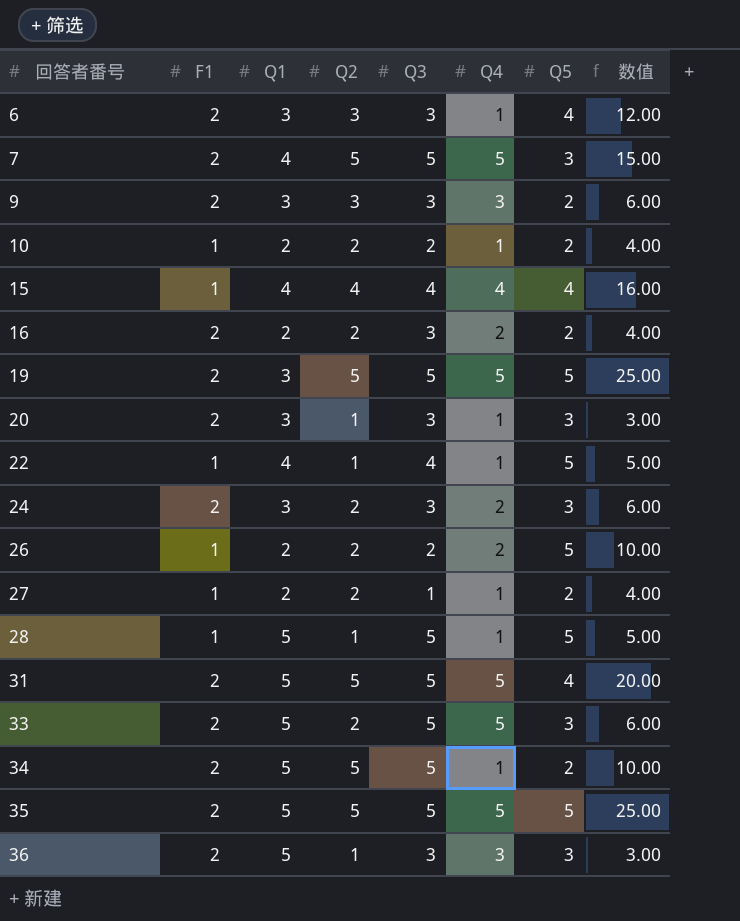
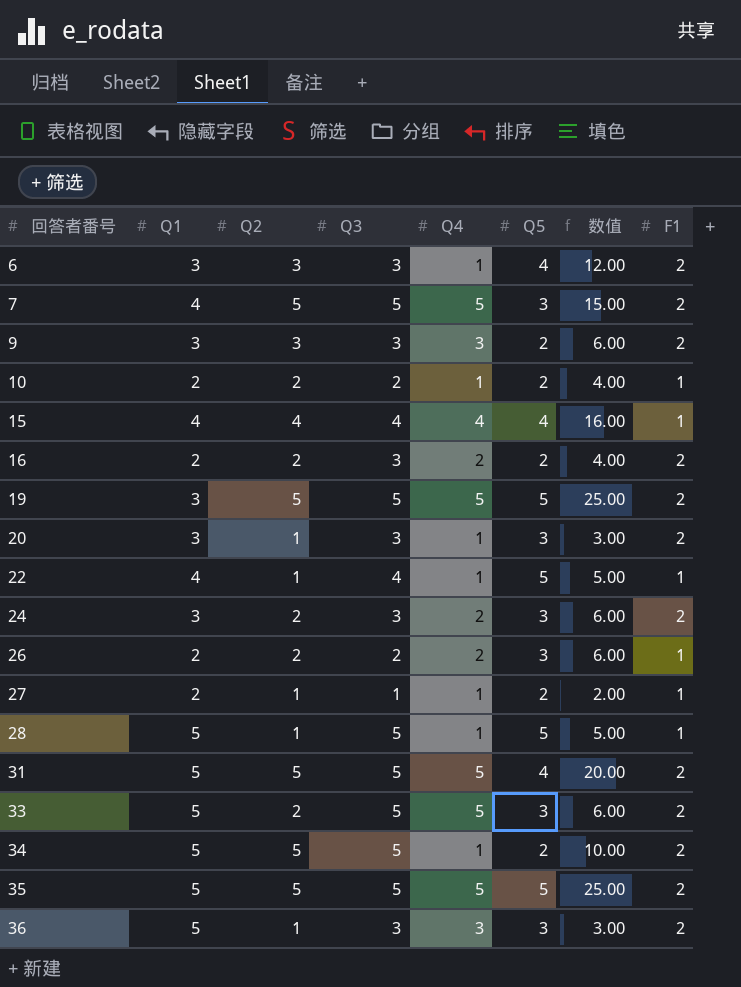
column F1 | position: 2 -> 8
26 | Q5: 5 -> 3
26 | 数值: 10.00 -> 6.00
27 | Q2: 2 -> 1
27 | 数值: 4.00 -> 2.00

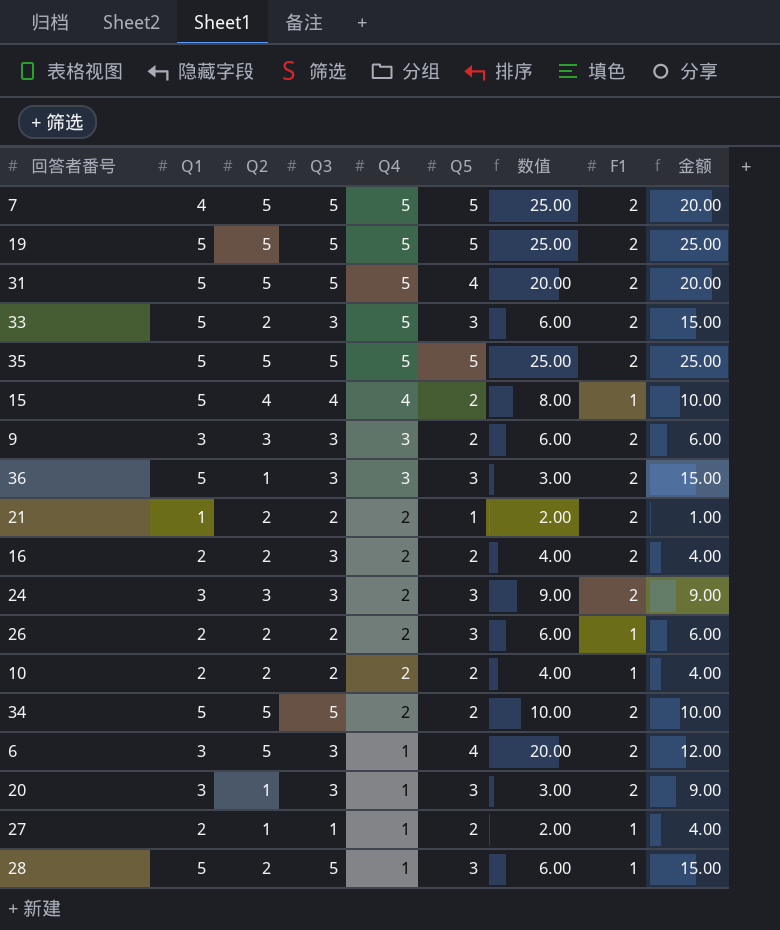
row order: 回答者番号 ascending -> Q4 descending
column 金额 | formula: none -> [Q1] * [Q5]
row 22: 4 | 1 | 4 | 1 | 5 | 5.00 | 1 -> none
7 | Q5: 3 -> 5
7 | 数值: 15.00 -> 25.00
19 | Q1: 3 -> 5
33 | Q3: 5 -> 3
15 | Q1: 4 -> 5
15 | Q5: 4 -> 2
15 | 数值: 16.00 -> 8.00
row 21: none -> 1 | 2 | 2 | 2 | 1 | 2.00 | 2 | 1.00
24 | Q2: 2 -> 3
24 | 数值: 6.00 -> 9.00
10 | Q4: 1 -> 2
34 | Q4: 1 -> 2
6 | Q2: 3 -> 5
6 | 数值: 12.00 -> 20.00
28 | Q2: 1 -> 2
28 | Q5: 5 -> 3
28 | 数值: 5.00 -> 6.00

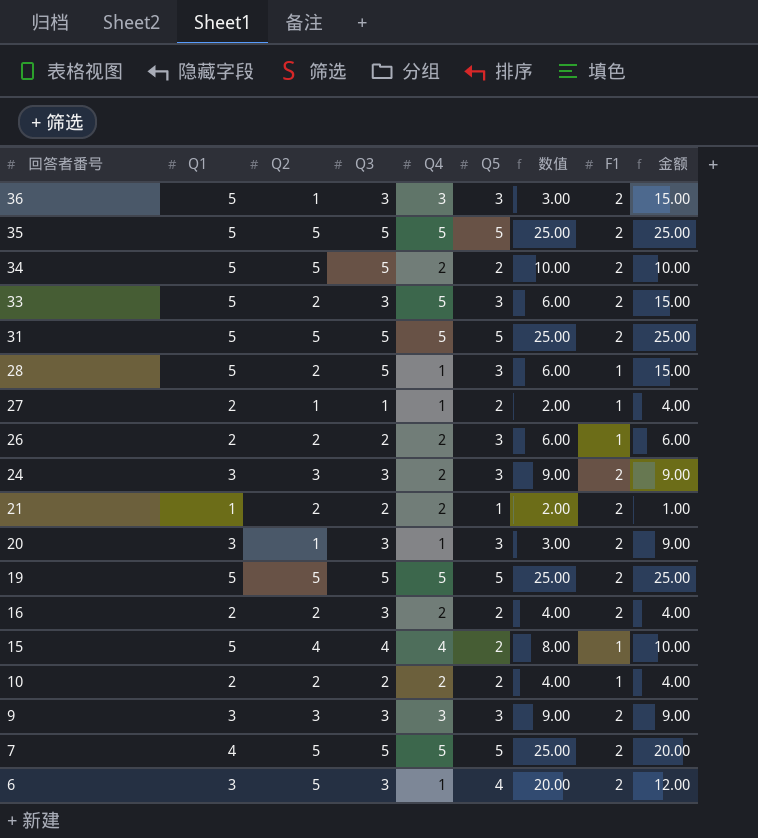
row order: Q4 descending -> 回答者番号 descending
31 | Q5: 4 -> 5
31 | 数值: 20.00 -> 25.00
31 | 金额: 20.00 -> 25.00
9 | Q5: 2 -> 3
9 | 数值: 6.00 -> 9.00
9 | 金额: 6.00 -> 9.00

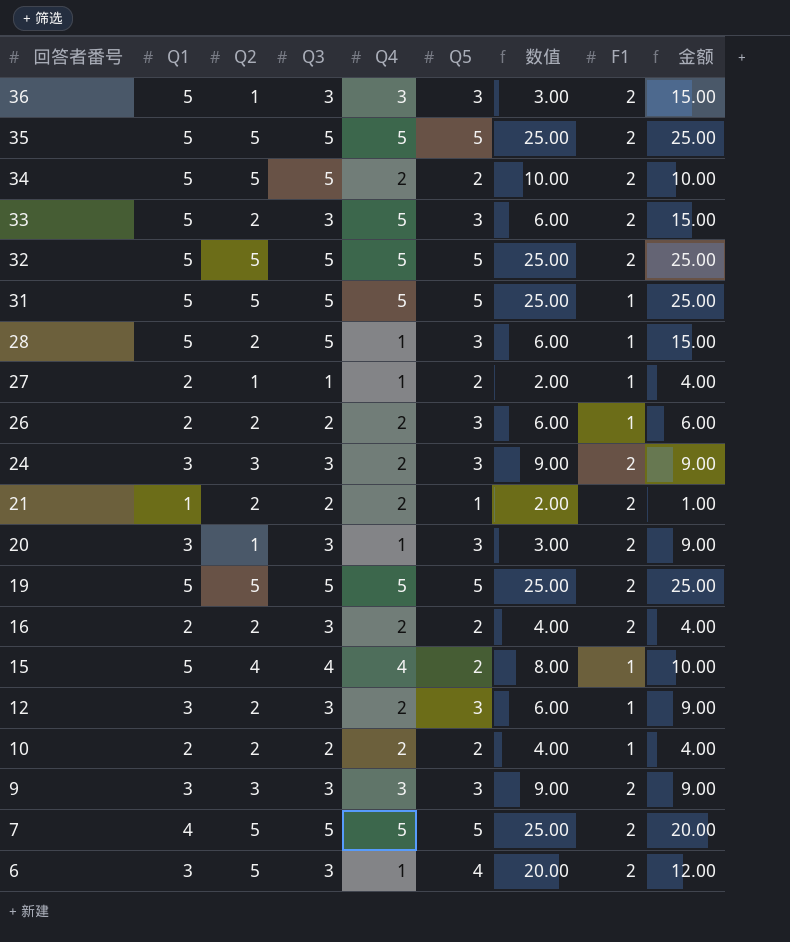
row 32: none -> 5 | 5 | 5 | 5 | 5 | 25.00 | 2 | 25.00
31 | F1: 2 -> 1
row 12: none -> 3 | 2 | 3 | 2 | 3 | 6.00 | 1 | 9.00

